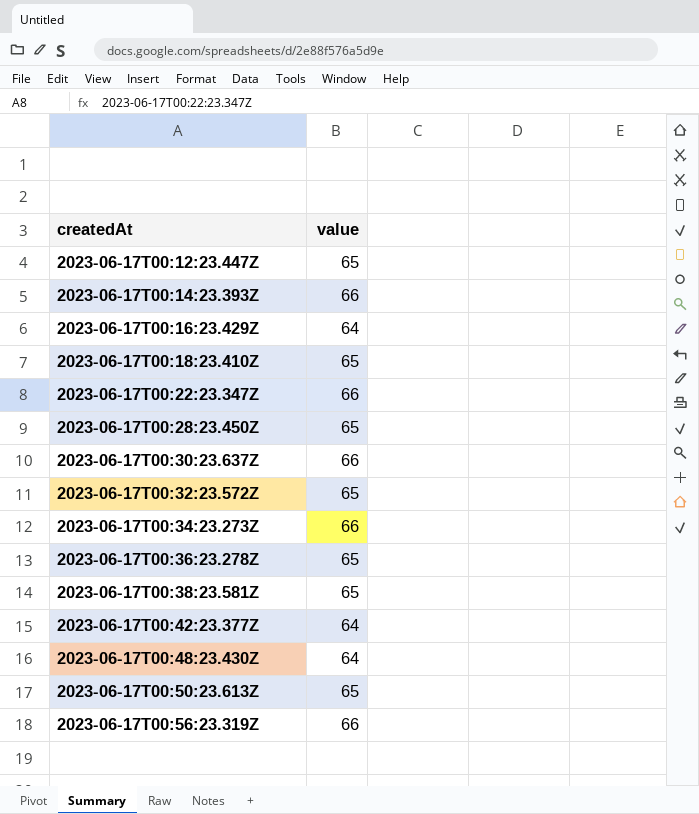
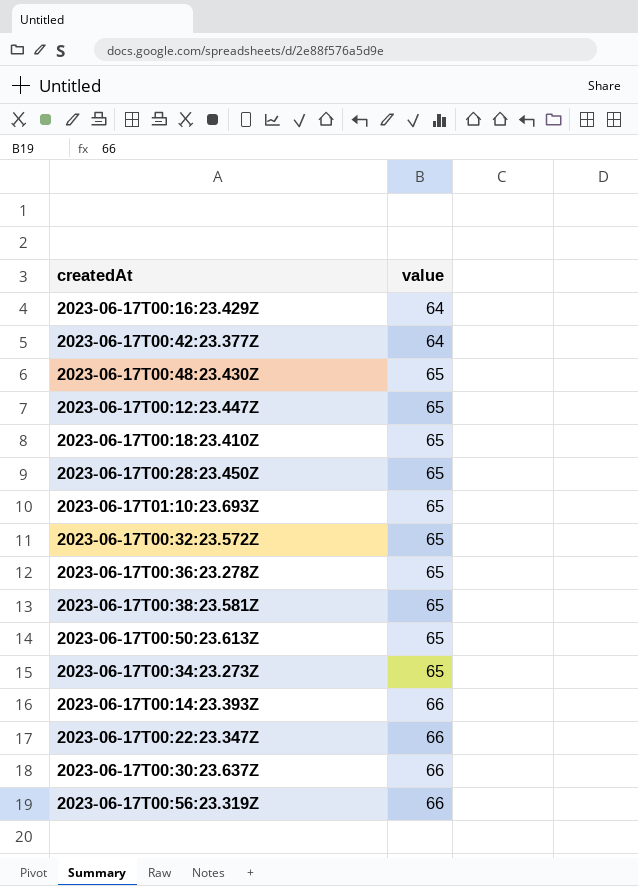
row order: createdAt ascending -> value ascending
2023-06-17T00:48:23.430Z | value: 64 -> 65
row 2023-06-17T01:10:23.693Z: none -> 65
2023-06-17T00:34:23.273Z | value: 66 -> 65

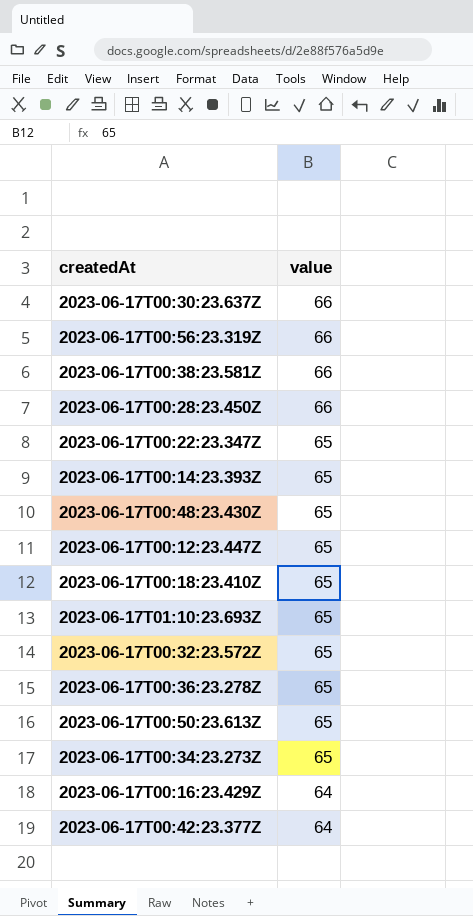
row order: value ascending -> value descending
2023-06-17T00:38:23.581Z | value: 65 -> 66
2023-06-17T00:28:23.450Z | value: 65 -> 66
2023-06-17T00:22:23.347Z | value: 66 -> 65
2023-06-17T00:14:23.393Z | value: 66 -> 65

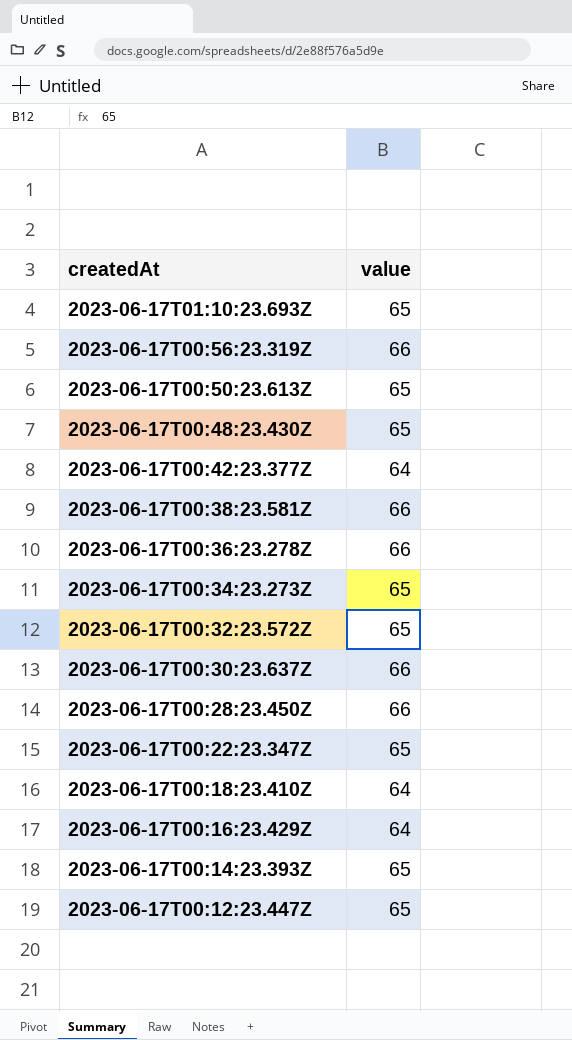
row order: value descending -> createdAt descending
2023-06-17T00:36:23.278Z | value: 65 -> 66
2023-06-17T00:18:23.410Z | value: 65 -> 64

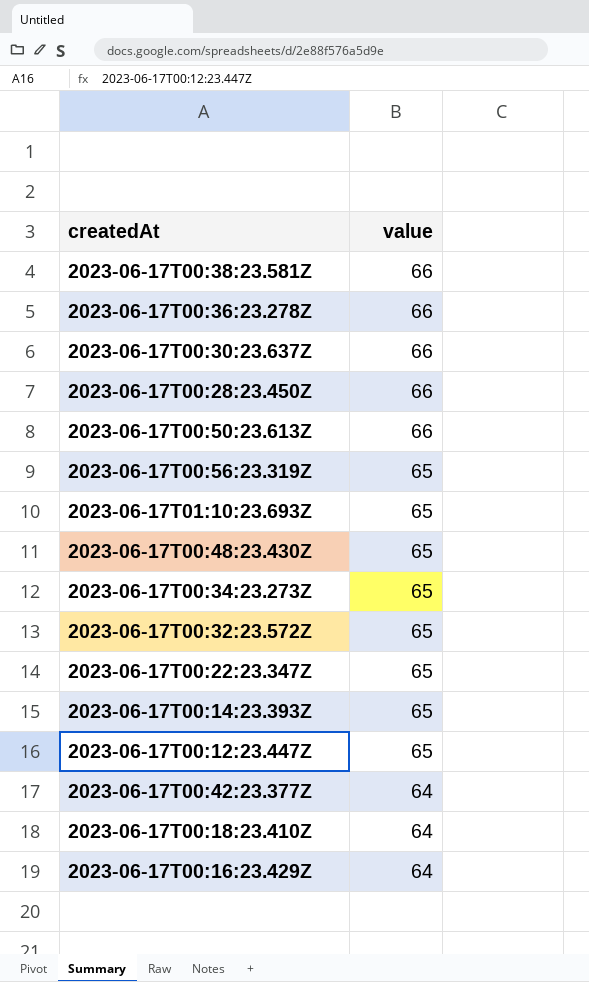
row order: createdAt descending -> value descending
2023-06-17T00:50:23.613Z | value: 65 -> 66
2023-06-17T00:56:23.319Z | value: 66 -> 65

